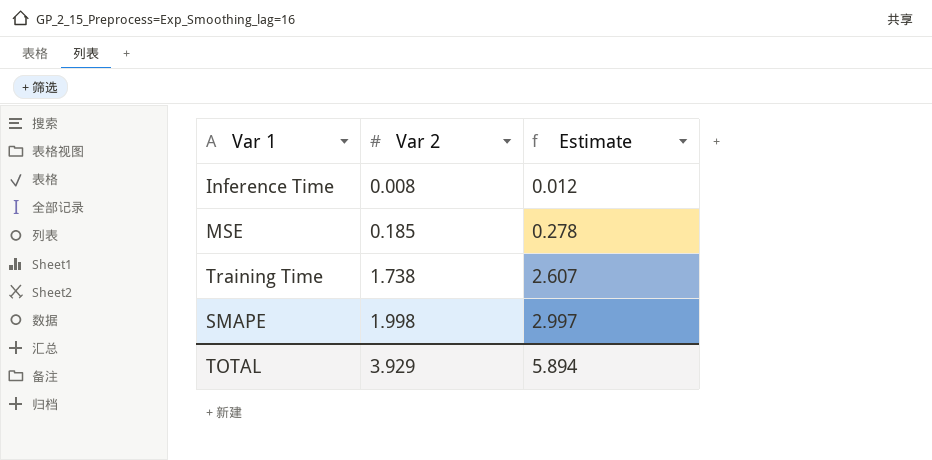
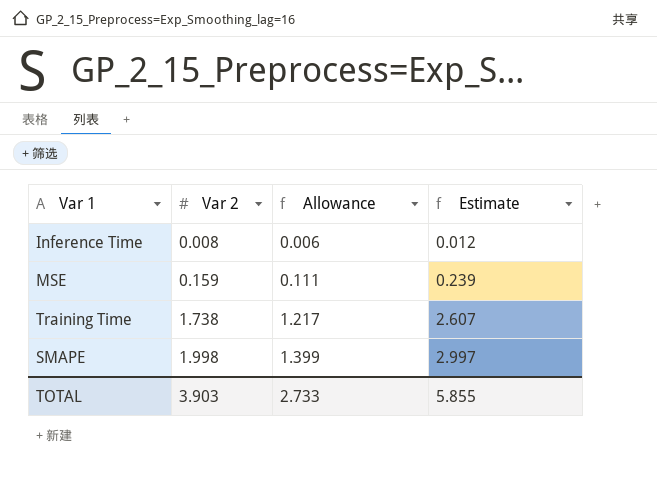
column Allowance | formula: none -> [Var 2] * 0.7
MSE | Var 2: 0.185 -> 0.159
MSE | Estimate: 0.278 -> 0.239
TOTAL | Var 2: 3.929 -> 3.903
TOTAL | Estimate: 5.894 -> 5.855

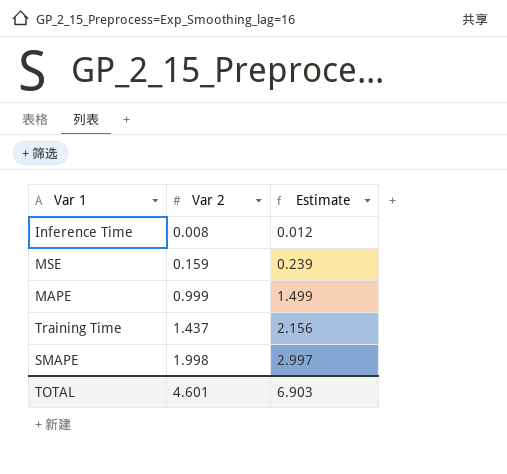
column Allowance | formula: [Var 2] * 0.7 -> none
row MAPE: none -> 0.999 | 1.499
Training Time | Var 2: 1.738 -> 1.437
Training Time | Estimate: 2.607 -> 2.156
TOTAL | Var 2: 3.903 -> 4.601
TOTAL | Estimate: 5.855 -> 6.903

